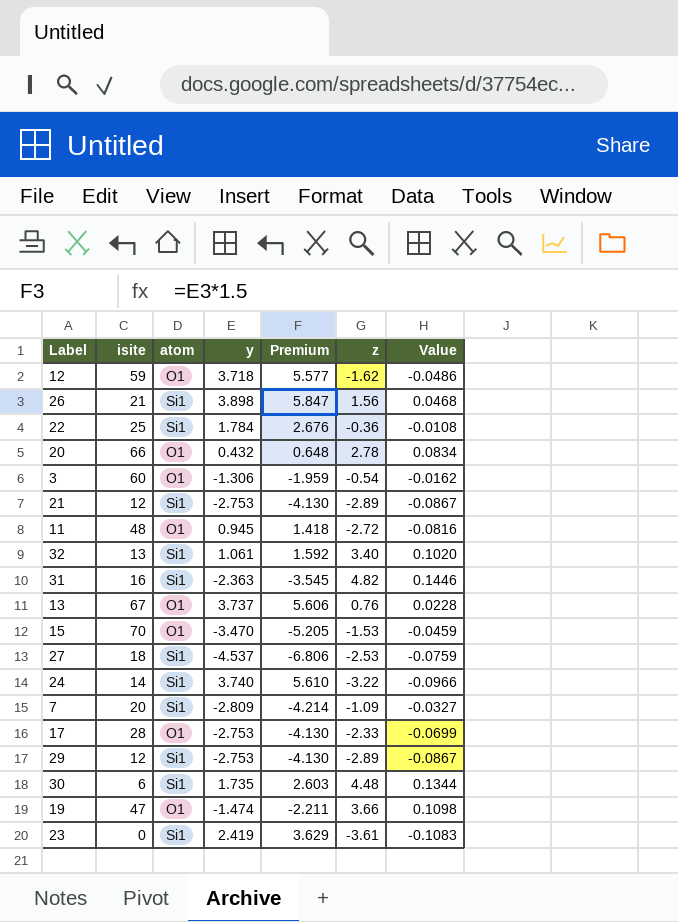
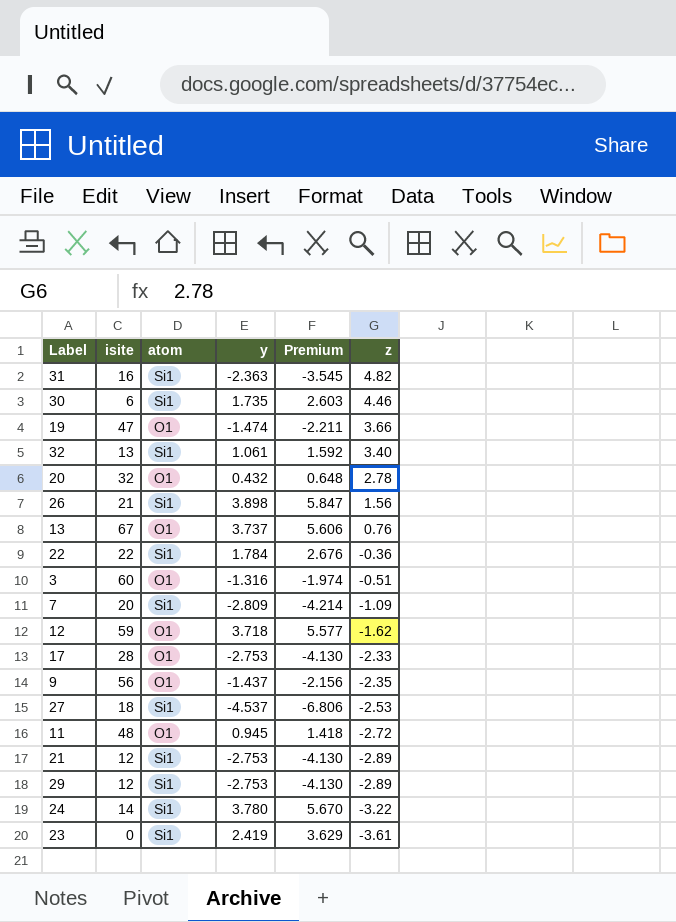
row order: none -> z descending
column Value | formula: [z] * 0.03 -> none
row 15: 70 | O1 | -3.470 | -5.205 | -1.53 | -0.0459 -> none
30 | z: 4.48 -> 4.46
20 | isite: 66 -> 32
22 | isite: 25 -> 22
3 | y: -1.306 -> -1.316
3 | Premium: -1.959 -> -1.974
3 | z: -0.54 -> -0.51
row 9: none -> 56 | O1 | -1.437 | -2.156 | -2.35
24 | y: 3.740 -> 3.780
24 | Premium: 5.610 -> 5.670

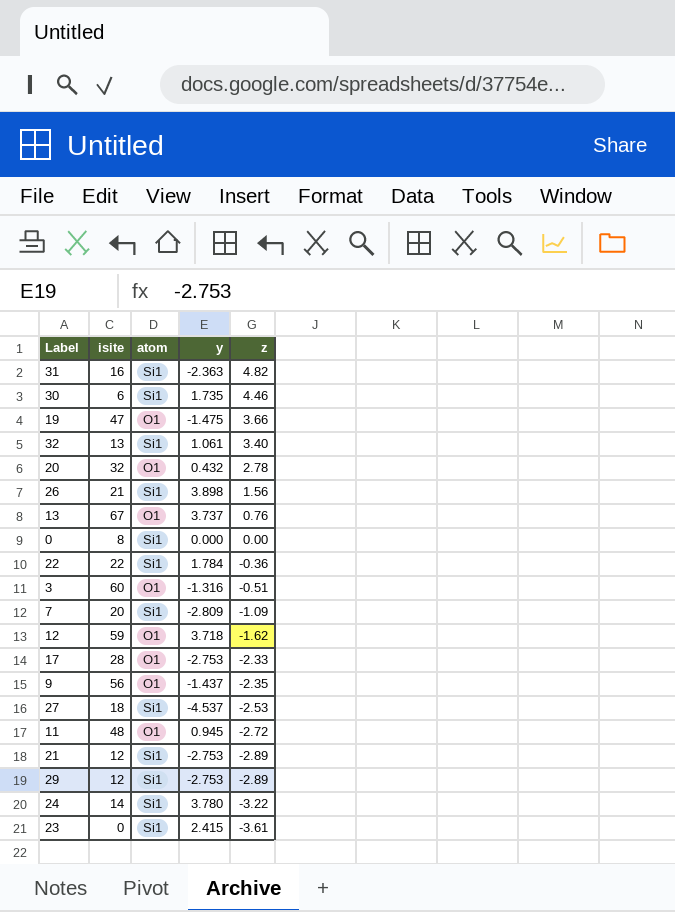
column Premium | formula: [y] * 1.5 -> none
19 | y: -1.474 -> -1.475
row 0: none -> 8 | Si1 | 0.000 | 0.00
23 | y: 2.419 -> 2.415

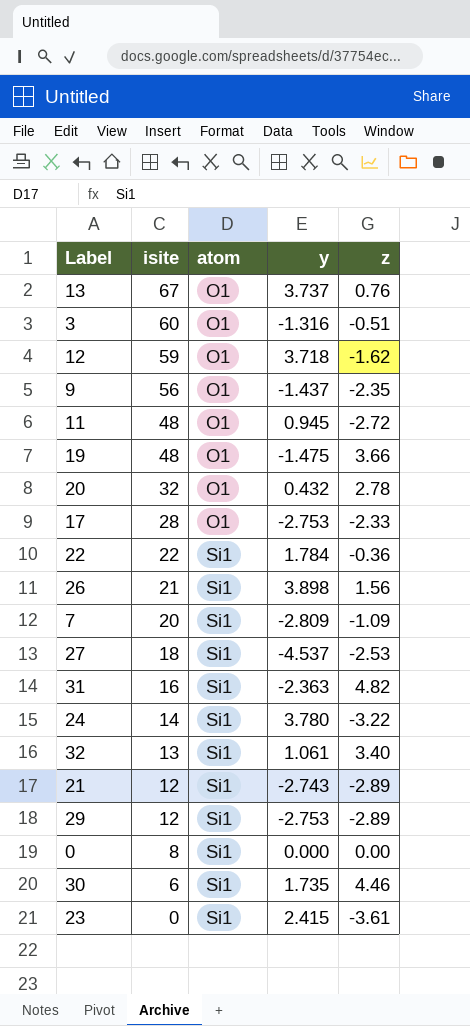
row order: z descending -> isite descending
19 | isite: 47 -> 48
21 | y: -2.753 -> -2.743

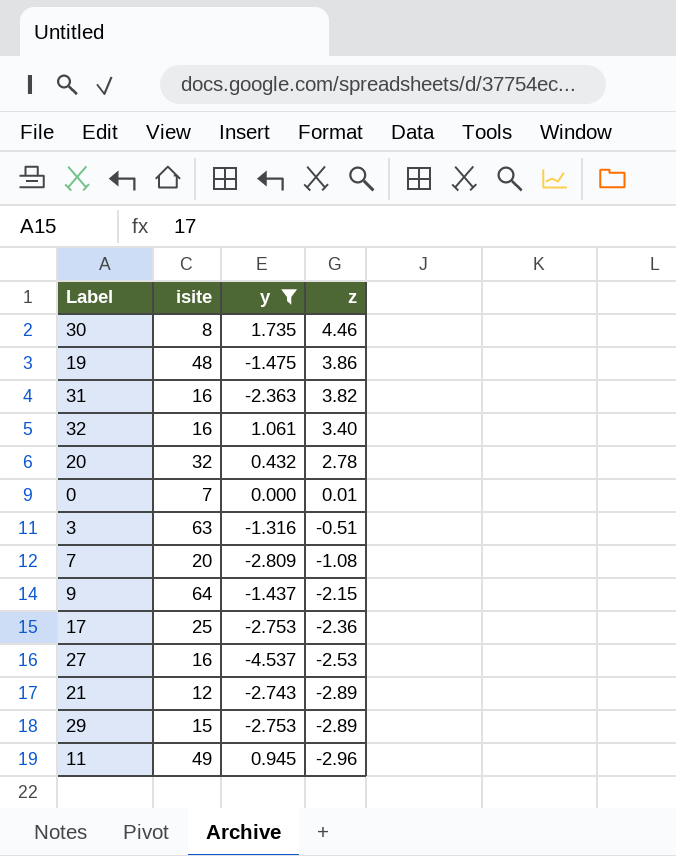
filter: none -> y <= 1.735
row order: isite descending -> z descending
column atom | position: 3 -> none
30 | isite: 6 -> 8
19 | z: 3.66 -> 3.86
31 | z: 4.82 -> 3.82
32 | isite: 13 -> 16
0 | isite: 8 -> 7
0 | z: 0.00 -> 0.01
3 | isite: 60 -> 63
7 | z: -1.09 -> -1.08
9 | isite: 56 -> 64
9 | z: -2.35 -> -2.15
17 | isite: 28 -> 25
17 | z: -2.33 -> -2.36
27 | isite: 18 -> 16
29 | isite: 12 -> 15
11 | isite: 48 -> 49
11 | z: -2.72 -> -2.96

